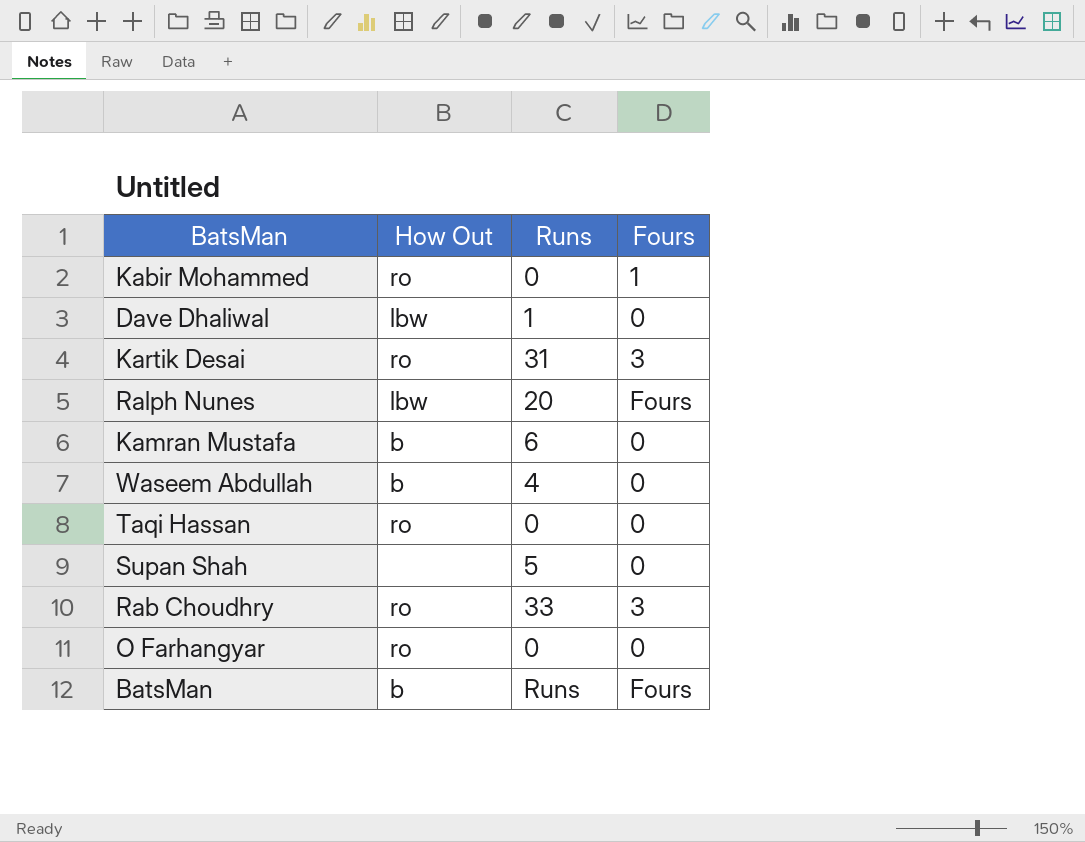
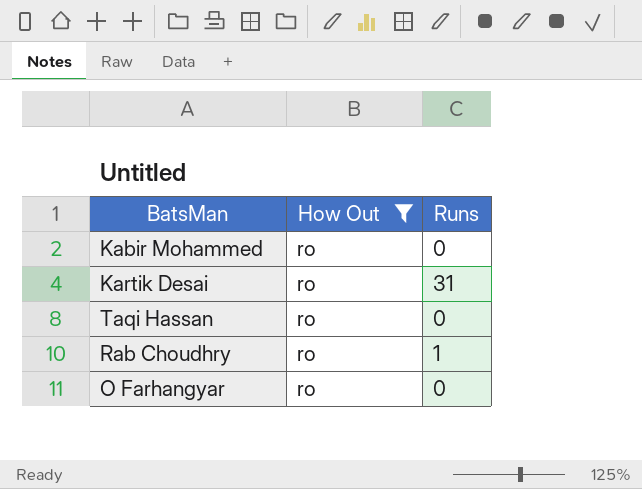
filter: none -> How Out = ro
column Fours | position: 4 -> none
Rab Choudhry | Runs: 33 -> 1

